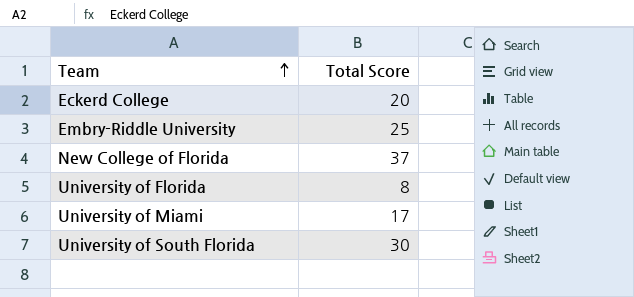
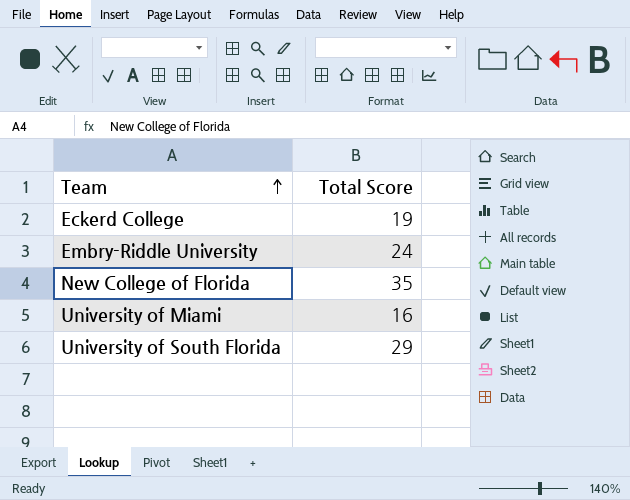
row University of Florida: 8 -> none
Eckerd College | Total Score: 20 -> 19
Embry-Riddle University | Total Score: 25 -> 24
New College of Florida | Total Score: 37 -> 35
University of Miami | Total Score: 17 -> 16
University of South Florida | Total Score: 30 -> 29

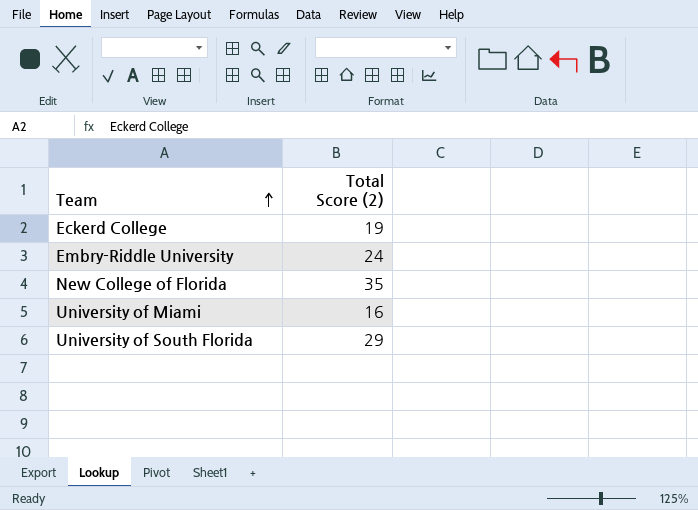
column name: Total Score -> Total Score (2)

